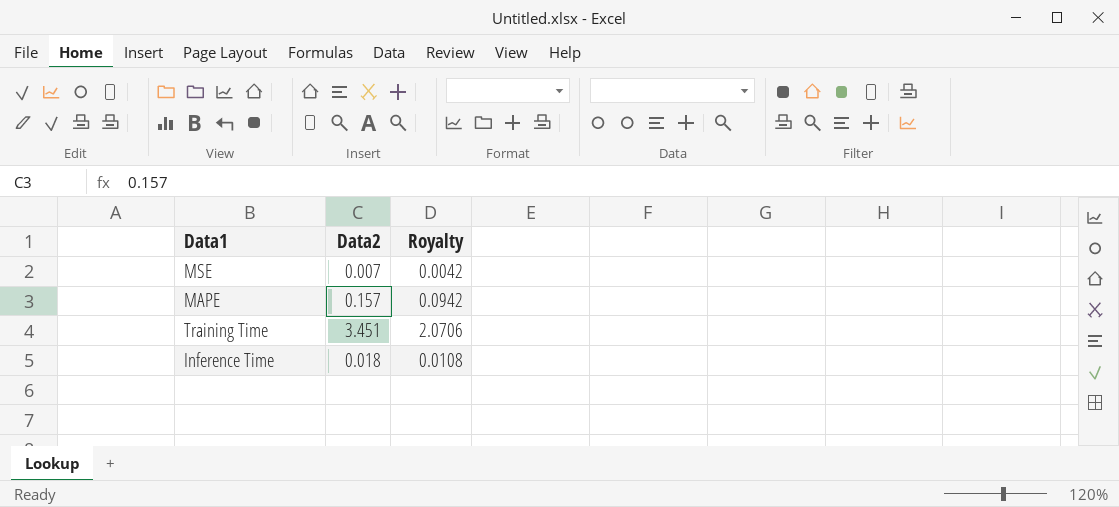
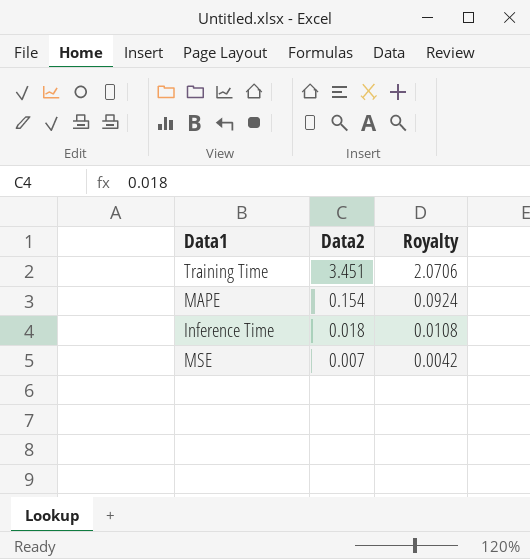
row order: none -> Data2 descending
MAPE | Data2: 0.157 -> 0.154
MAPE | Royalty: 0.0942 -> 0.0924

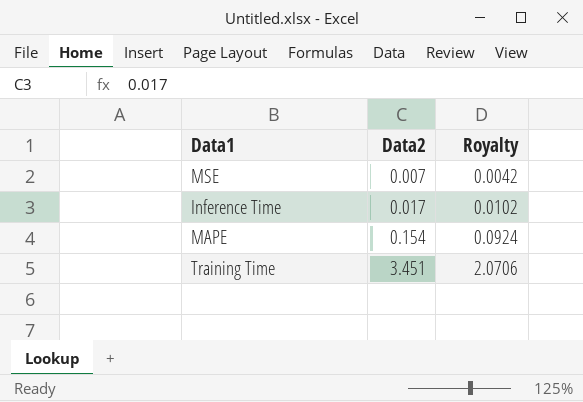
row order: Data2 descending -> Data2 ascending
Inference Time | Data2: 0.018 -> 0.017
Inference Time | Royalty: 0.0108 -> 0.0102

